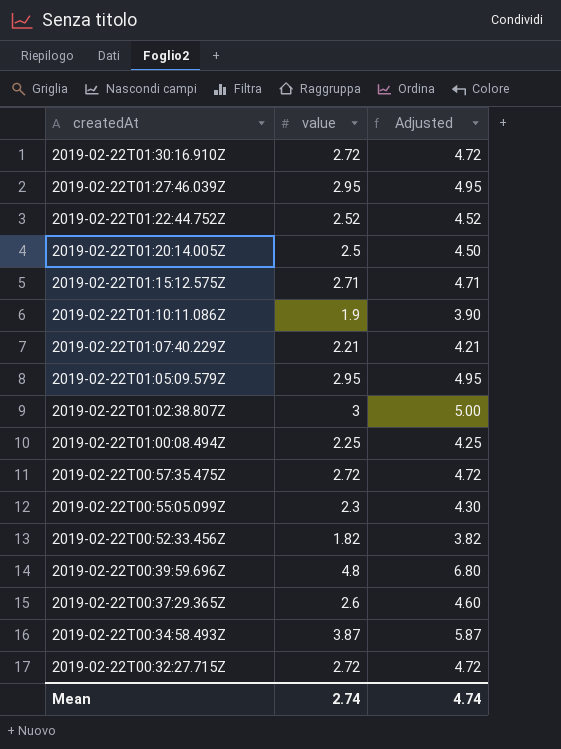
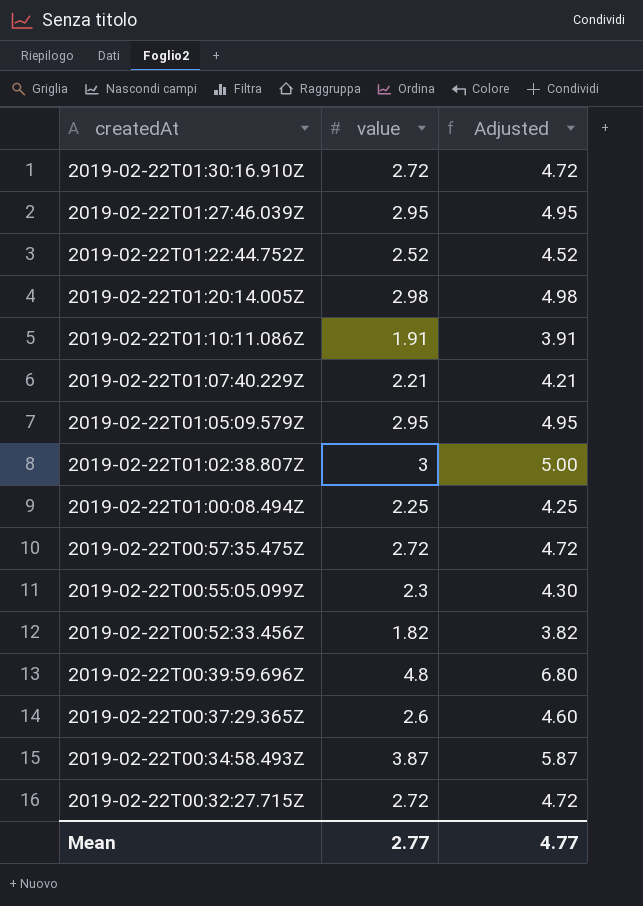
row 2019-02-22T01:15:12.575Z: 2.71 | 4.71 -> none
2019-02-22T01:20:14.005Z | value: 2.5 -> 2.98
2019-02-22T01:20:14.005Z | Adjusted: 4.50 -> 4.98
2019-02-22T01:10:11.086Z | value: 1.9 -> 1.91
2019-02-22T01:10:11.086Z | Adjusted: 3.90 -> 3.91
Mean | value: 2.74 -> 2.77
Mean | Adjusted: 4.74 -> 4.77

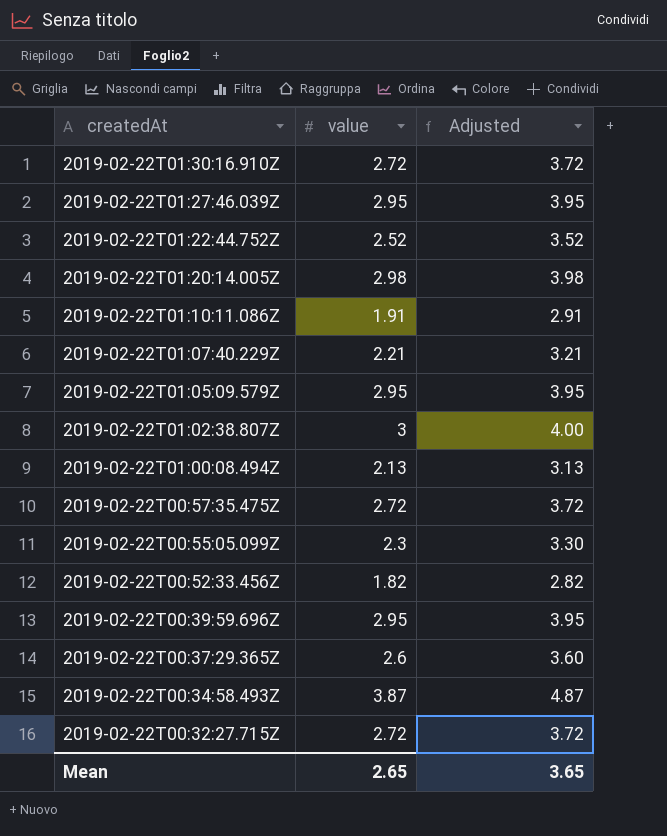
column Adjusted | formula: [value] + 2 -> [value] + 1
2019-02-22T01:00:08.494Z | value: 2.25 -> 2.13
2019-02-22T00:39:59.696Z | value: 4.8 -> 2.95
Mean | value: 2.77 -> 2.65
Mean | Adjusted: 4.77 -> 3.65

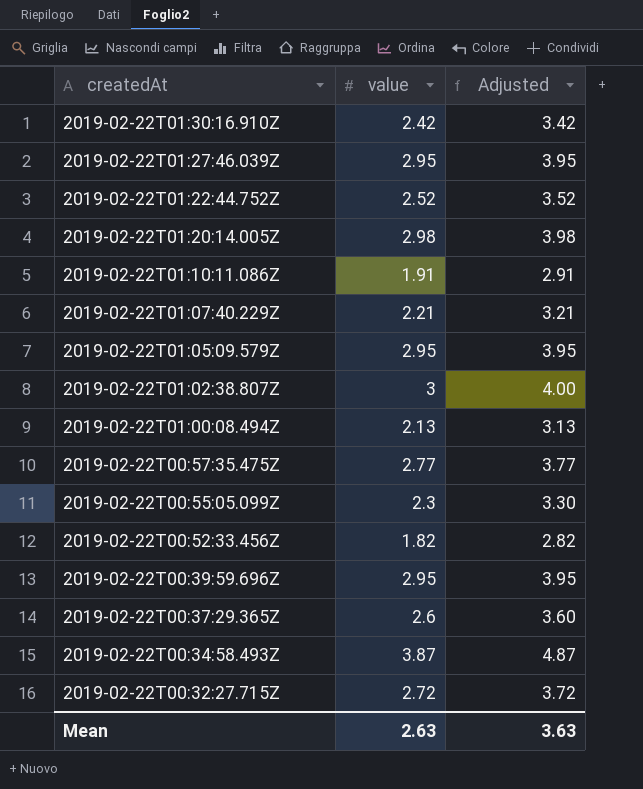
2019-02-22T01:30:16.910Z | value: 2.72 -> 2.42
2019-02-22T01:30:16.910Z | Adjusted: 3.72 -> 3.42
2019-02-22T00:57:35.475Z | value: 2.72 -> 2.77
2019-02-22T00:57:35.475Z | Adjusted: 3.72 -> 3.77
Mean | value: 2.65 -> 2.63
Mean | Adjusted: 3.65 -> 3.63

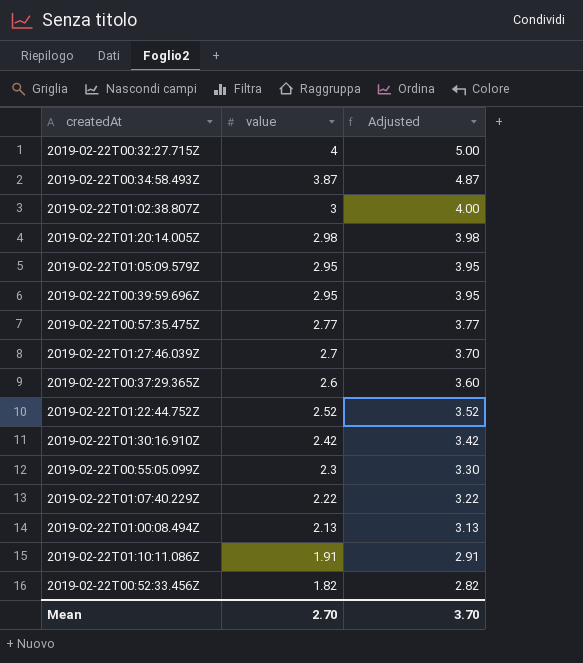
row order: createdAt descending -> value descending
2019-02-22T00:32:27.715Z | value: 2.72 -> 4
2019-02-22T00:32:27.715Z | Adjusted: 3.72 -> 5.00
2019-02-22T01:27:46.039Z | value: 2.95 -> 2.7
2019-02-22T01:27:46.039Z | Adjusted: 3.95 -> 3.70
2019-02-22T01:07:40.229Z | value: 2.21 -> 2.22
2019-02-22T01:07:40.229Z | Adjusted: 3.21 -> 3.22
Mean | value: 2.63 -> 2.70
Mean | Adjusted: 3.63 -> 3.70

